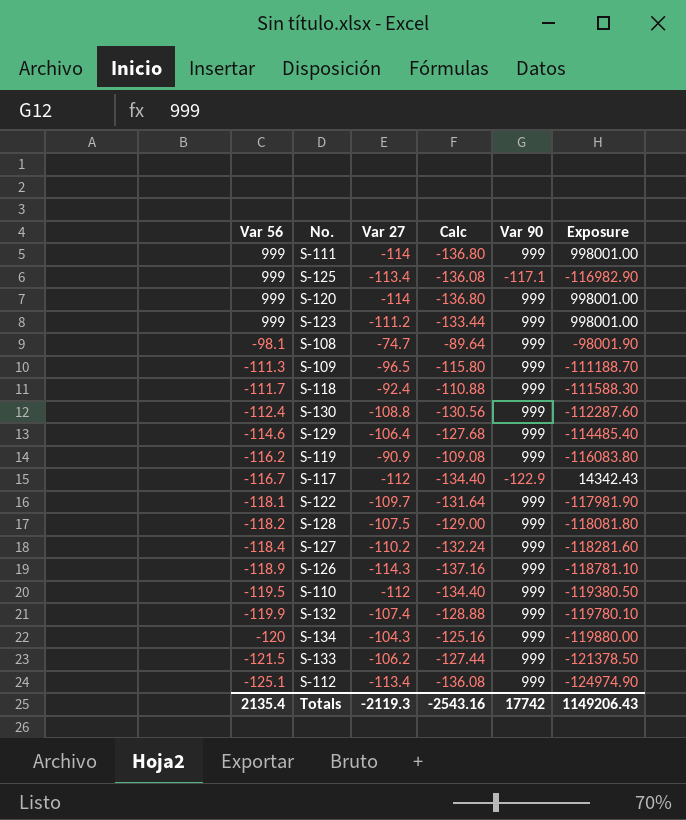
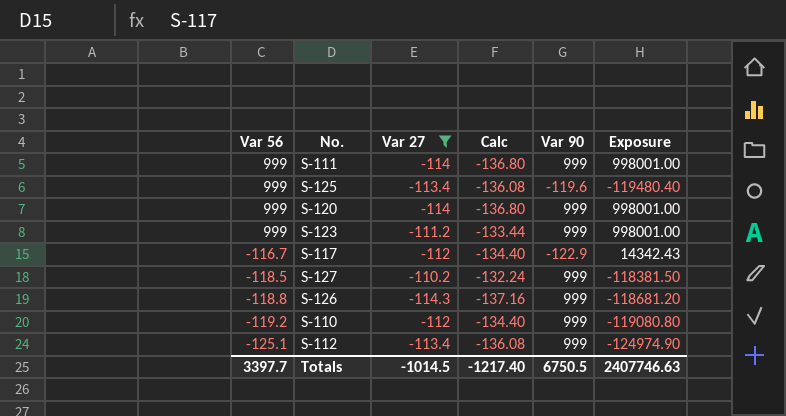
filter: none -> Var 27 <= -110.2
S-125 | Var 90: -117.1 -> -119.6
S-125 | Exposure: -116982.90 -> -119480.40
S-127 | Var 56: -118.4 -> -118.5
S-127 | Exposure: -118281.60 -> -118381.50
S-126 | Var 56: -118.9 -> -118.8
S-126 | Exposure: -118781.10 -> -118681.20
S-110 | Var 56: -119.5 -> -119.2
S-110 | Exposure: -119380.50 -> -119080.80
Totals | Var 56: 2135.4 -> 3397.7
Totals | Var 27: -2119.3 -> -1014.5
Totals | Calc: -2543.16 -> -1217.40
Totals | Var 90: 17742 -> 6750.5
Totals | Exposure: 1149206.43 -> 2407746.63

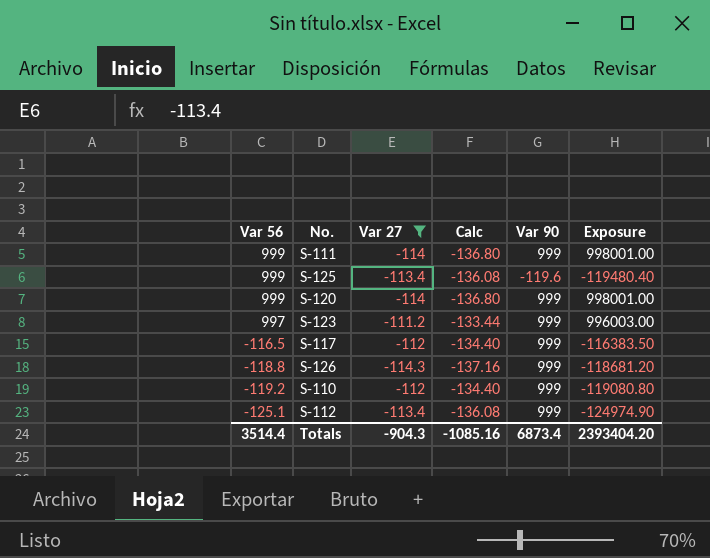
row S-127: -118.5 | -110.2 | -132.24 | 999 | -118381.50 -> none
S-123 | Var 56: 999 -> 997
S-123 | Exposure: 998001.00 -> 996003.00
S-117 | Var 56: -116.7 -> -116.5
S-117 | Var 90: -122.9 -> 999
S-117 | Exposure: 14342.43 -> -116383.50
Totals | Var 56: 3397.7 -> 3514.4
Totals | Var 27: -1014.5 -> -904.3
Totals | Calc: -1217.40 -> -1085.16
Totals | Var 90: 6750.5 -> 6873.4
Totals | Exposure: 2407746.63 -> 2393404.20

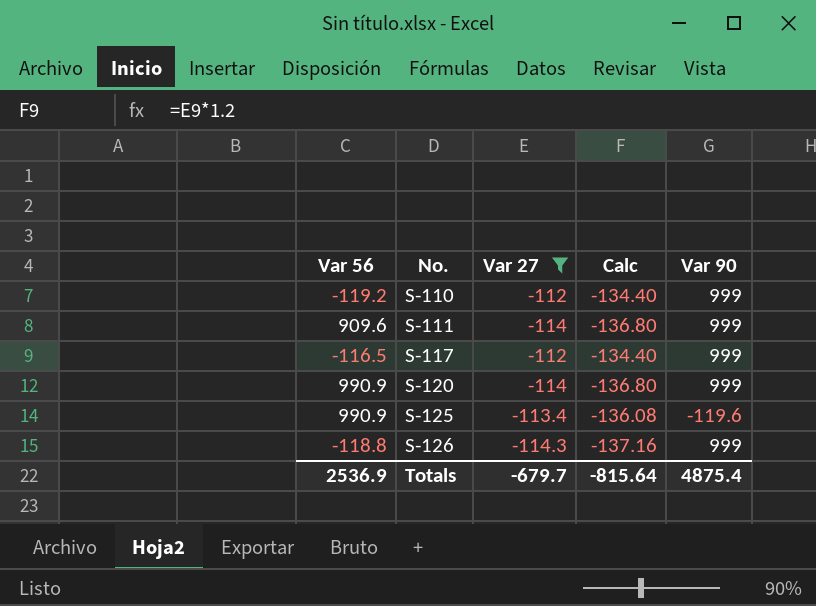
row order: Var 56 descending -> No. ascending
column Exposure | formula: [Var 56] * [Var 90] -> none
row S-123: 997 | -111.2 | -133.44 | 999 | 996003.00 -> none
row S-112: -125.1 | -113.4 | -136.08 | 999 | -124974.90 -> none
S-111 | Var 56: 999 -> 909.6
S-120 | Var 56: 999 -> 990.9
S-125 | Var 56: 999 -> 990.9
Totals | Var 56: 3514.4 -> 2536.9
Totals | Var 27: -904.3 -> -679.7
Totals | Calc: -1085.16 -> -815.64
Totals | Var 90: 6873.4 -> 4875.4

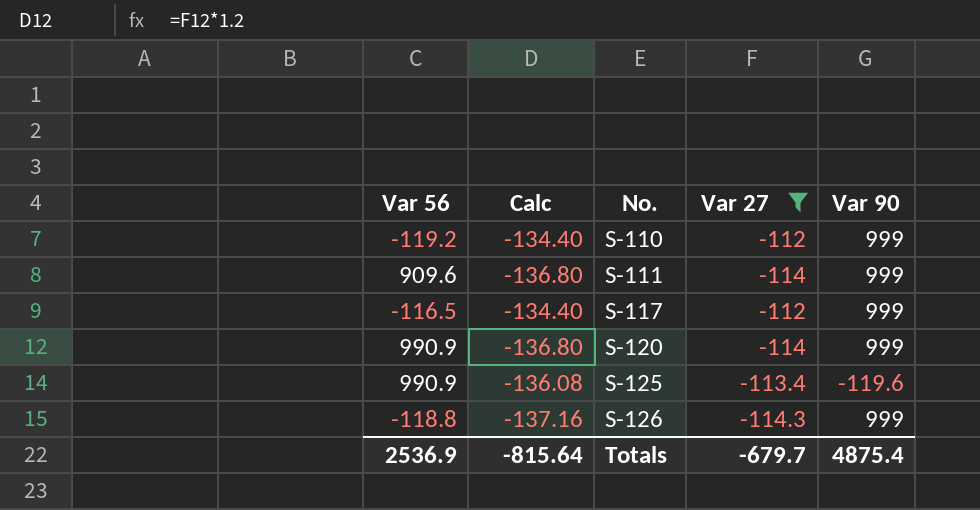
column Calc | position: 4 -> 2

